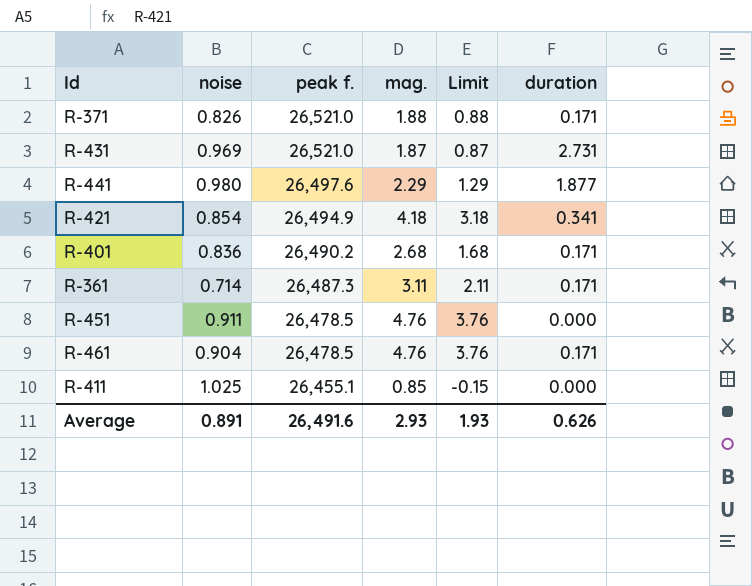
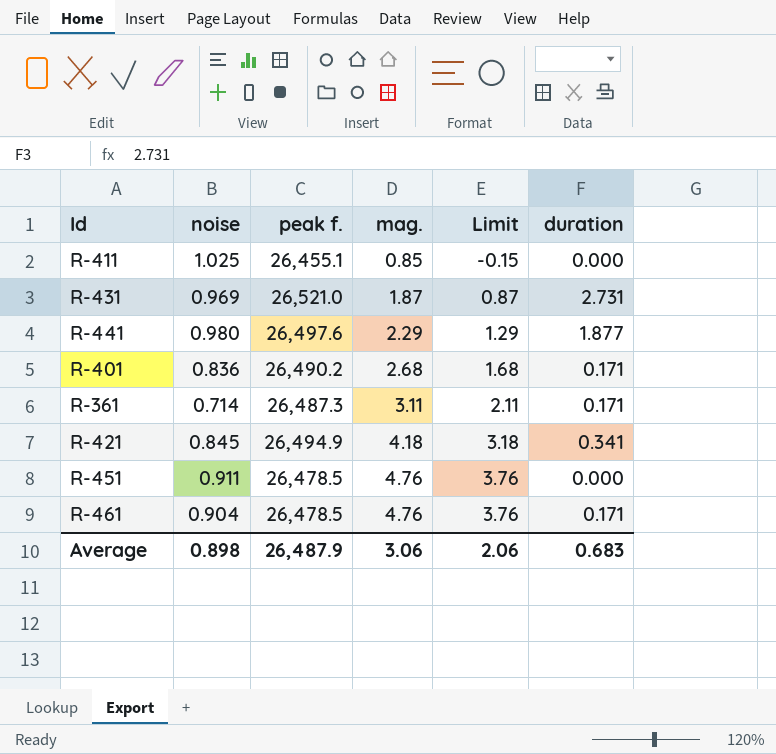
row order: peak f. descending -> mag. ascending
row R-371: 0.826 | 26,521.0 | 1.88 | 0.88 | 0.171 -> none
R-421 | noise: 0.854 -> 0.845
Average | noise: 0.891 -> 0.898
Average | peak f.: 26,491.6 -> 26,487.9
Average | mag.: 2.93 -> 3.06
Average | Limit: 1.93 -> 2.06
Average | duration: 0.626 -> 0.683

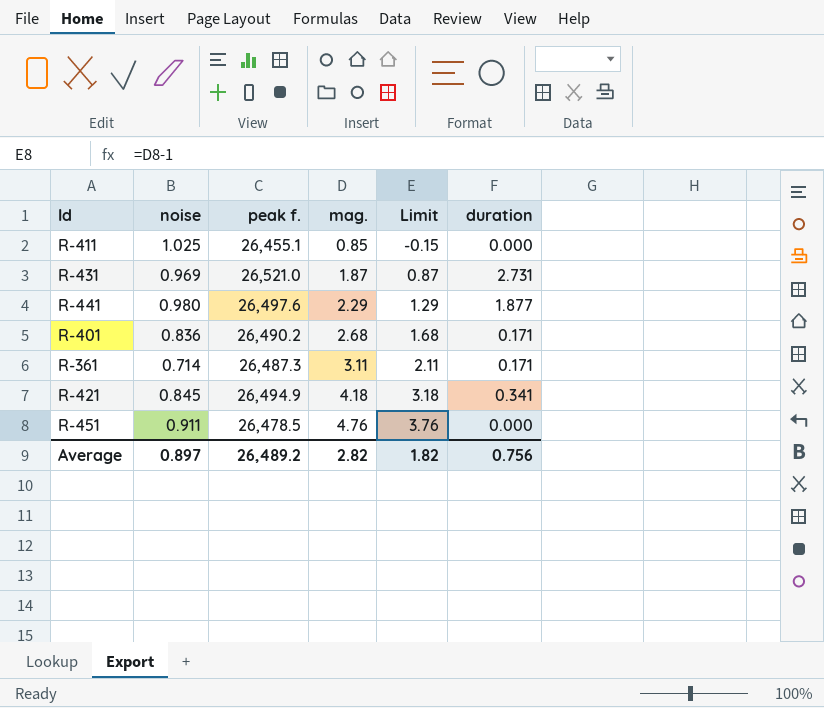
row R-461: 0.904 | 26,478.5 | 4.76 | 3.76 | 0.171 -> none
Average | noise: 0.898 -> 0.897
Average | peak f.: 26,487.9 -> 26,489.2
Average | mag.: 3.06 -> 2.82
Average | Limit: 2.06 -> 1.82
Average | duration: 0.683 -> 0.756

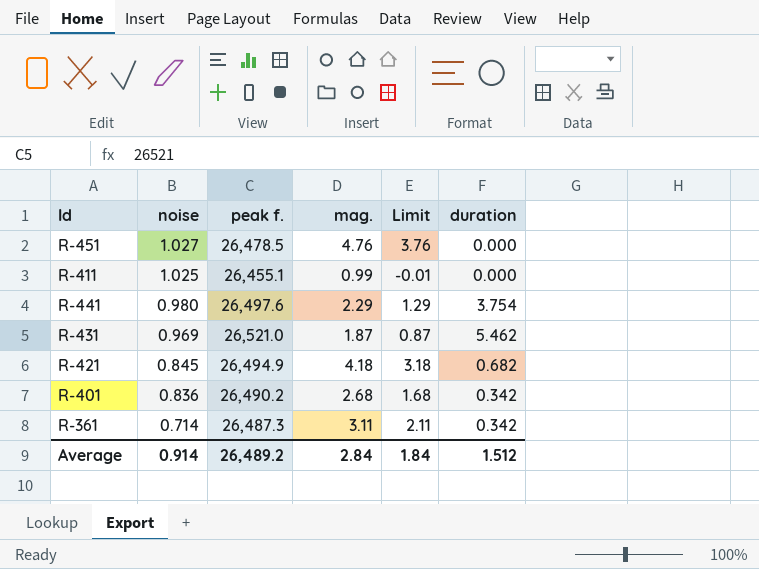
row order: mag. ascending -> noise descending
R-451 | noise: 0.911 -> 1.027
R-411 | mag.: 0.85 -> 0.99
R-411 | Limit: -0.15 -> -0.01
R-441 | duration: 1.877 -> 3.754
R-431 | duration: 2.731 -> 5.462
R-421 | duration: 0.341 -> 0.682
R-401 | duration: 0.171 -> 0.342
R-361 | duration: 0.171 -> 0.342
Average | noise: 0.897 -> 0.914
Average | mag.: 2.82 -> 2.84
Average | Limit: 1.82 -> 1.84
Average | duration: 0.756 -> 1.512

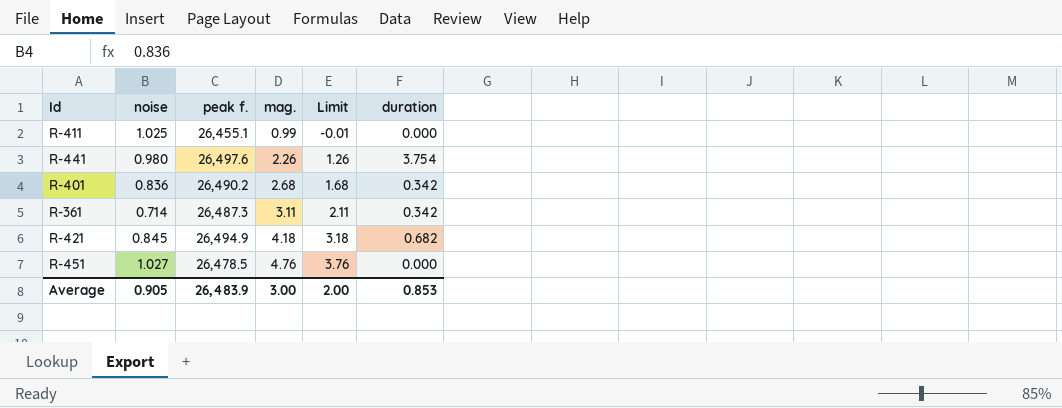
row order: noise descending -> mag. ascending
row R-431: 0.969 | 26,521.0 | 1.87 | 0.87 | 5.462 -> none
R-441 | mag.: 2.29 -> 2.26
R-441 | Limit: 1.29 -> 1.26
Average | noise: 0.914 -> 0.905
Average | peak f.: 26,489.2 -> 26,483.9
Average | mag.: 2.84 -> 3.00
Average | Limit: 1.84 -> 2.00
Average | duration: 1.512 -> 0.853

